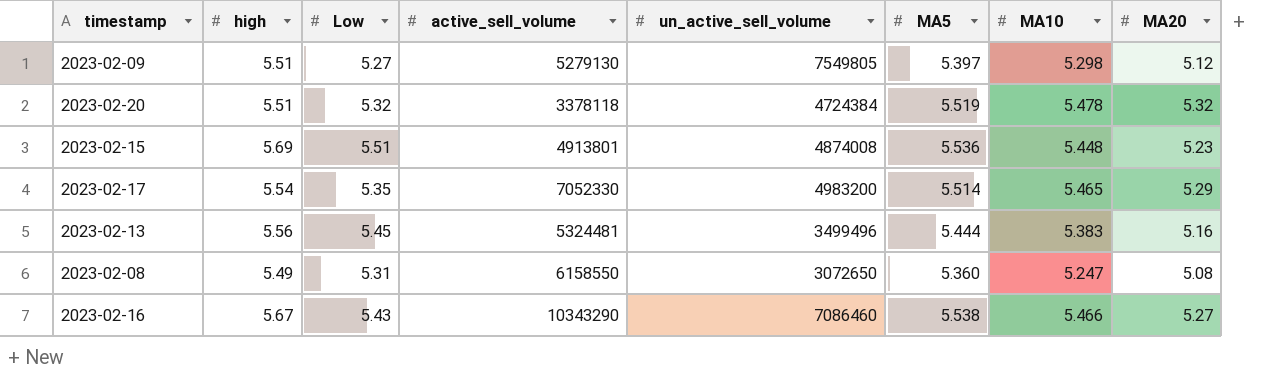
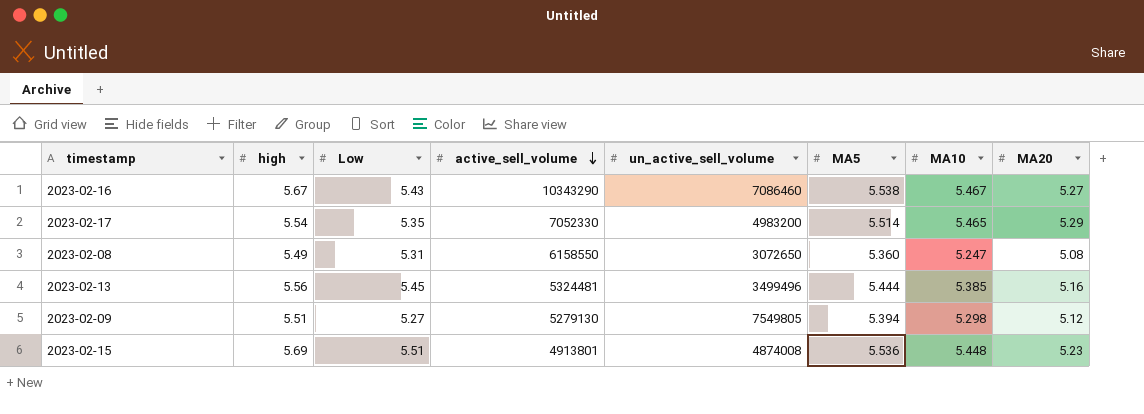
row order: none -> active_sell_volume descending
row 2023-02-20: 5.51 | 5.32 | 3378118 | 4724384 | 5.519 | 5.478 | 5.32 -> none
2023-02-16 | MA10: 5.466 -> 5.467
2023-02-13 | MA10: 5.383 -> 5.385
2023-02-09 | MA5: 5.397 -> 5.394

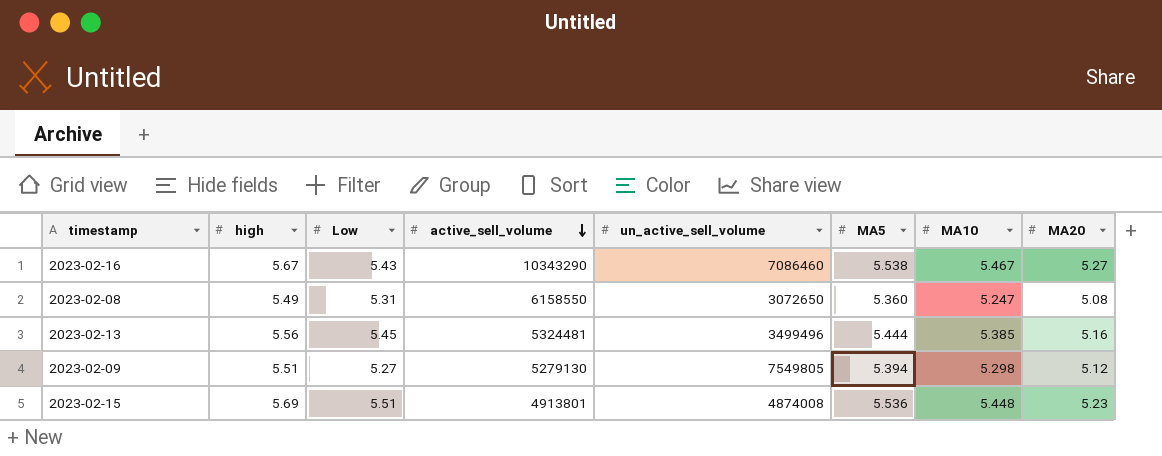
row 2023-02-17: 5.54 | 5.35 | 7052330 | 4983200 | 5.514 | 5.465 | 5.29 -> none

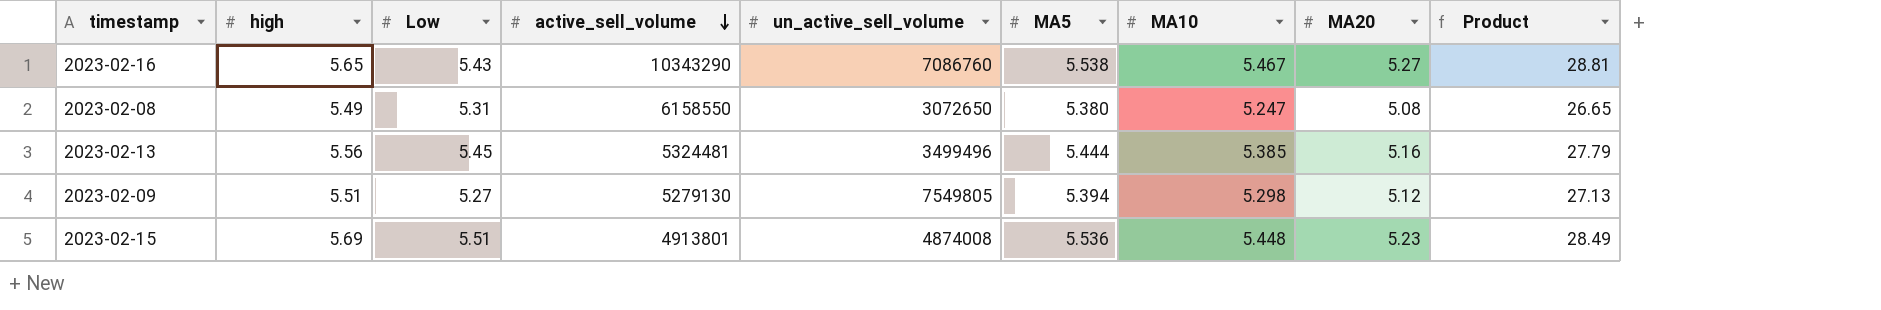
column Product | formula: none -> [MA10] * [MA20]
2023-02-16 | high: 5.67 -> 5.65
2023-02-16 | un_active_sell_volume: 7086460 -> 7086760
2023-02-08 | MA5: 5.360 -> 5.380

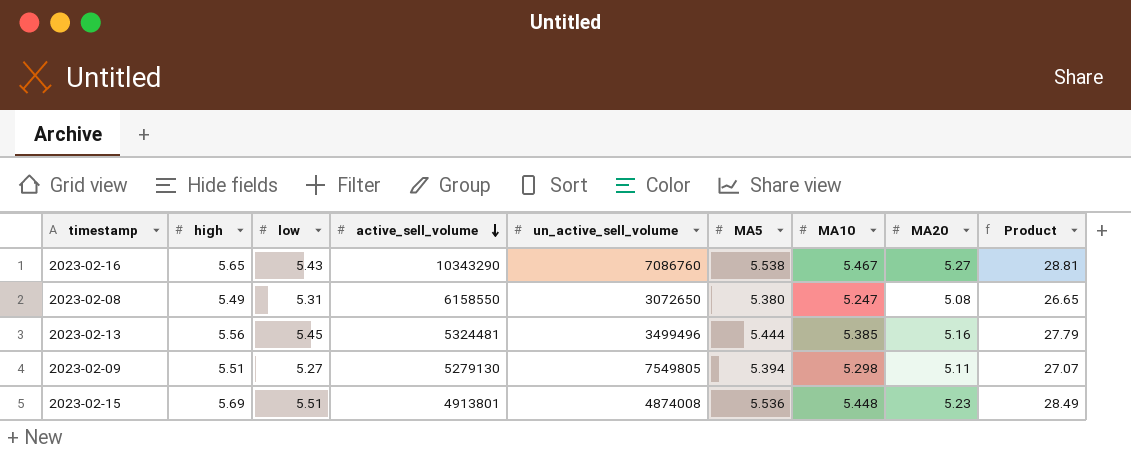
column name: Low -> low
2023-02-09 | MA20: 5.12 -> 5.11
2023-02-09 | Product: 27.13 -> 27.07

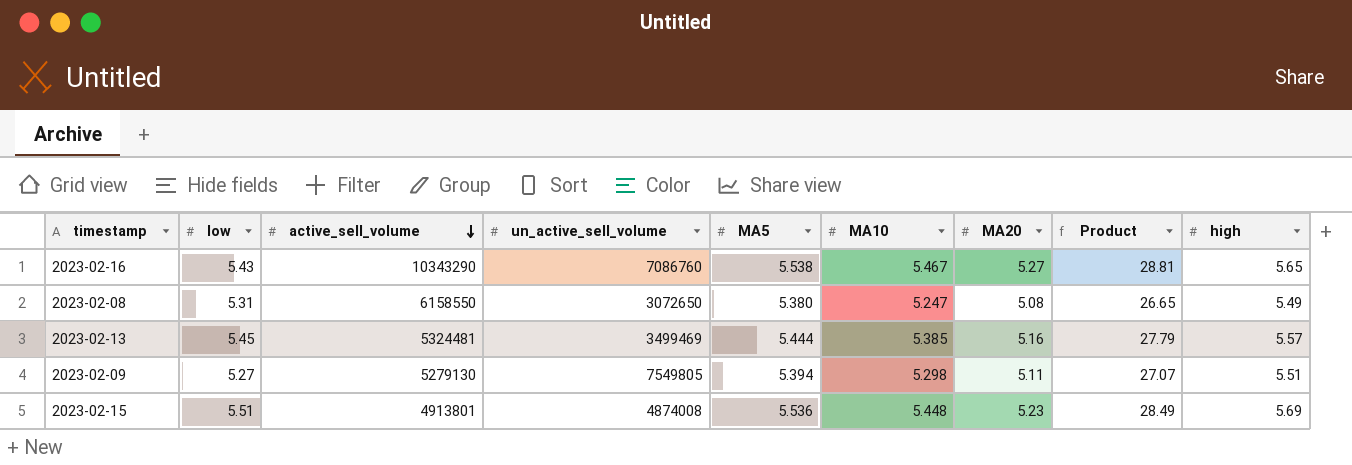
column high | position: 2 -> 9
2023-02-13 | un_active_sell_volume: 3499496 -> 3499469
2023-02-13 | high: 5.56 -> 5.57

